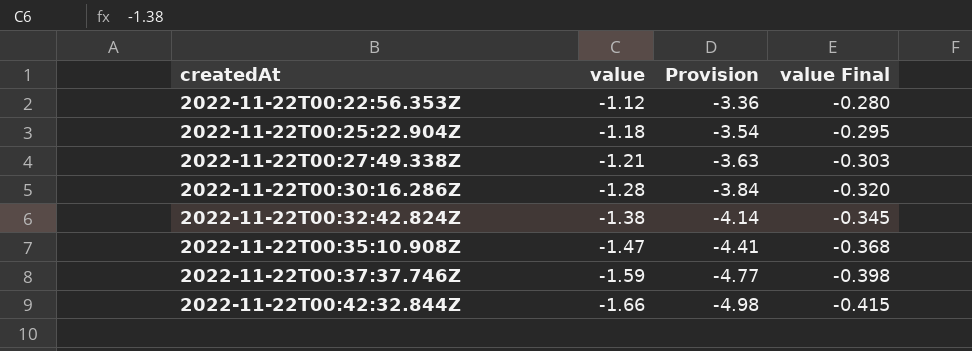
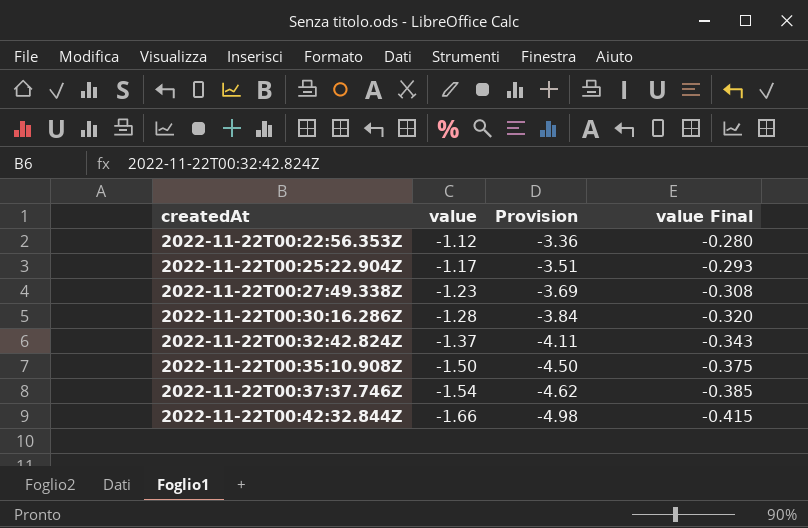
2022-11-22T00:25:22.904Z | value: -1.18 -> -1.17
2022-11-22T00:25:22.904Z | Provision: -3.54 -> -3.51
2022-11-22T00:25:22.904Z | value Final: -0.295 -> -0.293
2022-11-22T00:27:49.338Z | value: -1.21 -> -1.23
2022-11-22T00:27:49.338Z | Provision: -3.63 -> -3.69
2022-11-22T00:27:49.338Z | value Final: -0.303 -> -0.308
2022-11-22T00:32:42.824Z | value: -1.38 -> -1.37
2022-11-22T00:32:42.824Z | Provision: -4.14 -> -4.11
2022-11-22T00:32:42.824Z | value Final: -0.345 -> -0.343
2022-11-22T00:35:10.908Z | value: -1.47 -> -1.50
2022-11-22T00:35:10.908Z | Provision: -4.41 -> -4.50
2022-11-22T00:35:10.908Z | value Final: -0.368 -> -0.375
2022-11-22T00:37:37.746Z | value: -1.59 -> -1.54
2022-11-22T00:37:37.746Z | Provision: -4.77 -> -4.62
2022-11-22T00:37:37.746Z | value Final: -0.398 -> -0.385

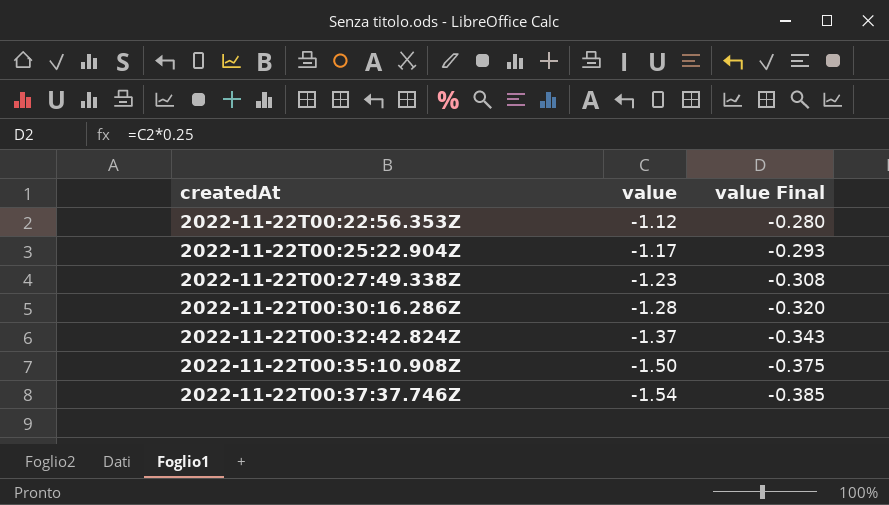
column Provision | formula: [value] * 3 -> none
row 2022-11-22T00:42:32.844Z: -1.66 | -4.98 | -0.415 -> none

